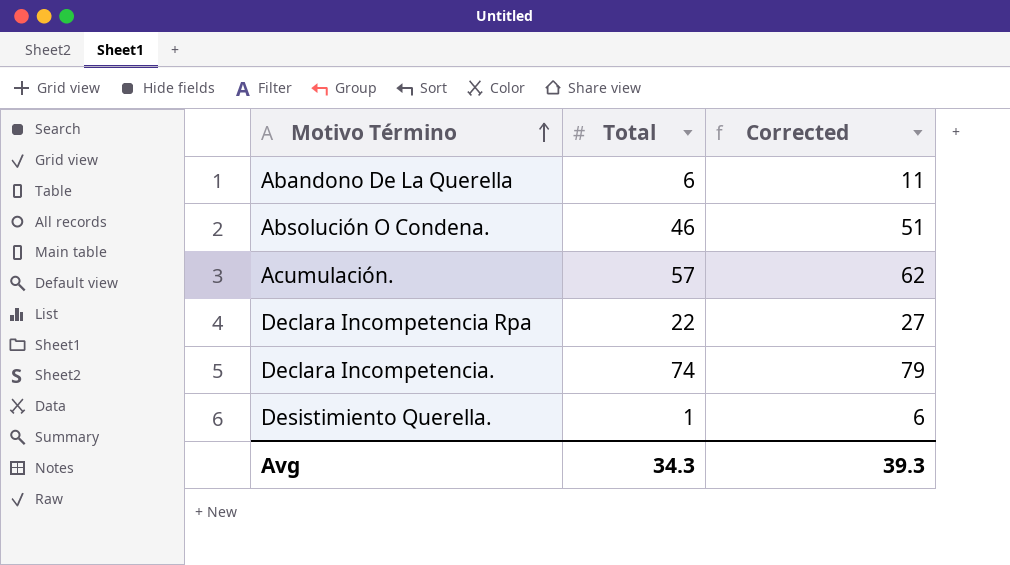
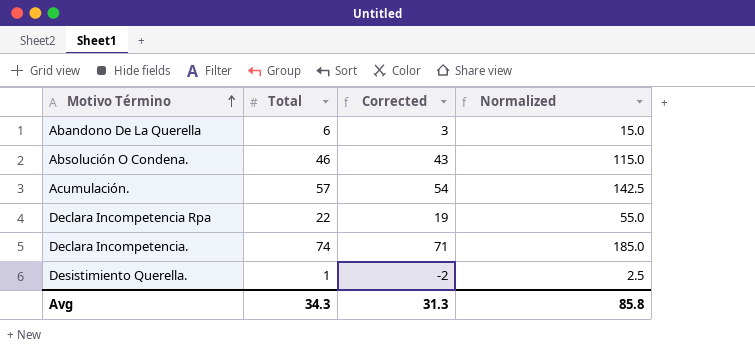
column Corrected | formula: [Total] + 5 -> [Total] - 3
column Normalized | formula: none -> [Total] * 2.5
Avg | Corrected: 39.3 -> 31.3

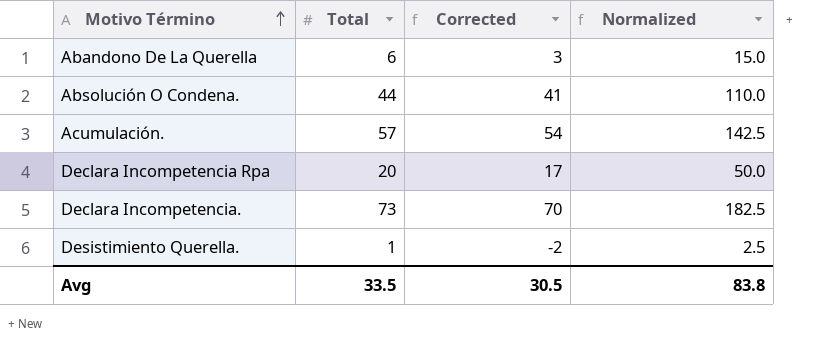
Absolución O Condena. | Total: 46 -> 44
Absolución O Condena. | Corrected: 43 -> 41
Absolución O Condena. | Normalized: 115.0 -> 110.0
Declara Incompetencia Rpa | Total: 22 -> 20
Declara Incompetencia Rpa | Corrected: 19 -> 17
Declara Incompetencia Rpa | Normalized: 55.0 -> 50.0
Declara Incompetencia. | Total: 74 -> 73
Declara Incompetencia. | Corrected: 71 -> 70
Declara Incompetencia. | Normalized: 185.0 -> 182.5
Avg | Total: 34.3 -> 33.5
Avg | Corrected: 31.3 -> 30.5
Avg | Normalized: 85.8 -> 83.8

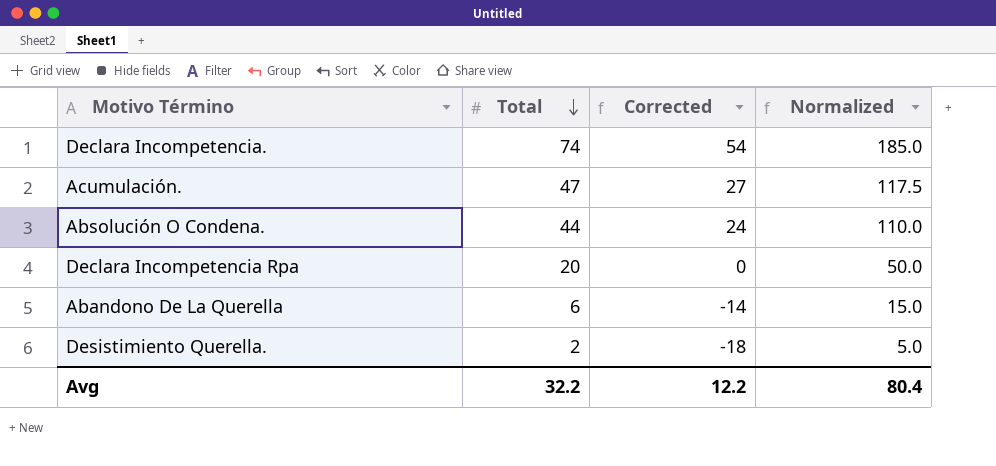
row order: Motivo Término ascending -> Total descending
column Corrected | formula: [Total] - 3 -> [Total] - 20
Declara Incompetencia. | Total: 73 -> 74
Declara Incompetencia. | Normalized: 182.5 -> 185.0
Acumulación. | Total: 57 -> 47
Acumulación. | Normalized: 142.5 -> 117.5
Desistimiento Querella. | Total: 1 -> 2
Desistimiento Querella. | Normalized: 2.5 -> 5.0
Avg | Total: 33.5 -> 32.2
Avg | Corrected: 30.5 -> 12.2
Avg | Normalized: 83.8 -> 80.4

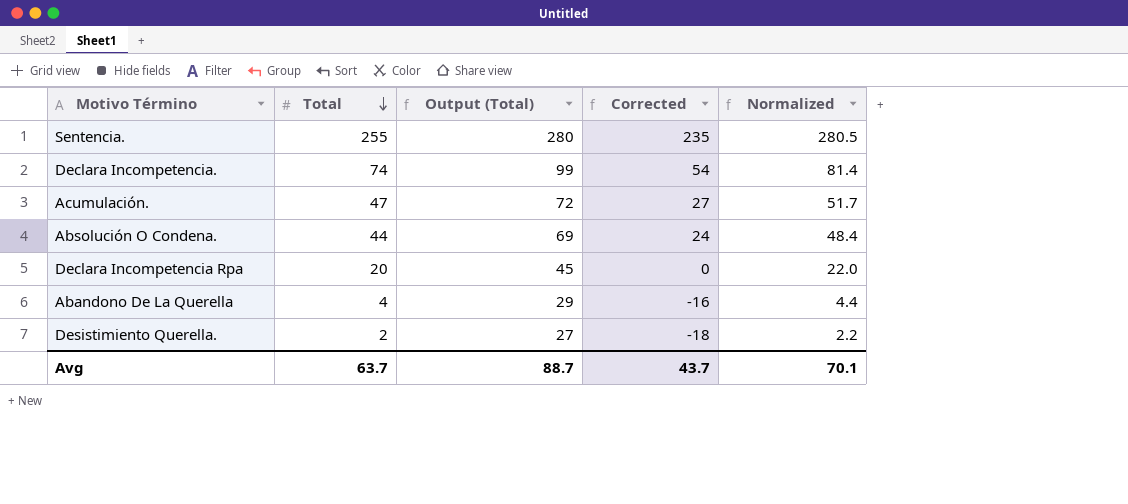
column Output (Total) | formula: none -> [Total] + 25
column Normalized | formula: [Total] * 2.5 -> [Total] * 1.1
row Sentencia.: none -> 255 | 280 | 235 | 280.5
Abandono De La Querella | Total: 6 -> 4
Abandono De La Querella | Corrected: -14 -> -16
Avg | Total: 32.2 -> 63.7
Avg | Corrected: 12.2 -> 43.7
Avg | Normalized: 80.4 -> 70.1

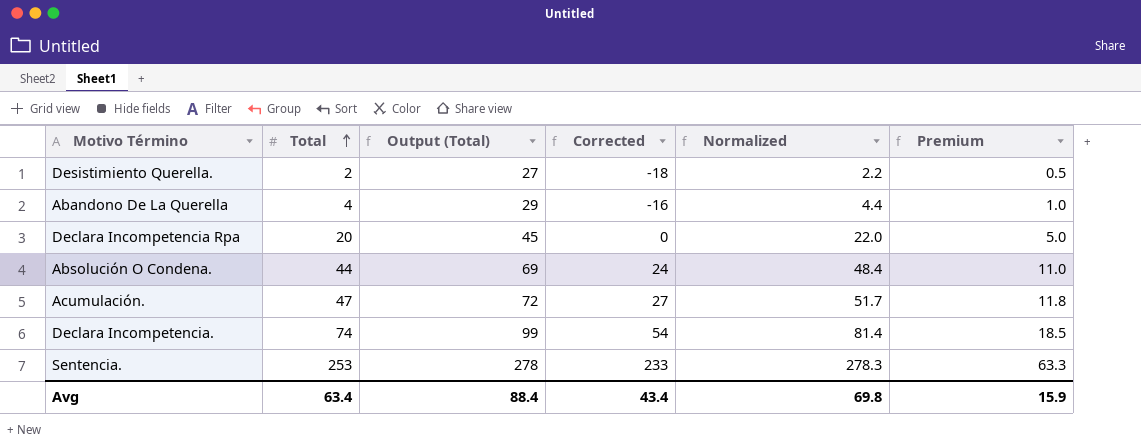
row order: Total descending -> Total ascending
column Premium | formula: none -> [Total] * 0.25
Sentencia. | Total: 255 -> 253
Sentencia. | Output (Total): 280 -> 278
Sentencia. | Corrected: 235 -> 233
Sentencia. | Normalized: 280.5 -> 278.3
Avg | Total: 63.7 -> 63.4
Avg | Output (Total): 88.7 -> 88.4
Avg | Corrected: 43.7 -> 43.4
Avg | Normalized: 70.1 -> 69.8

